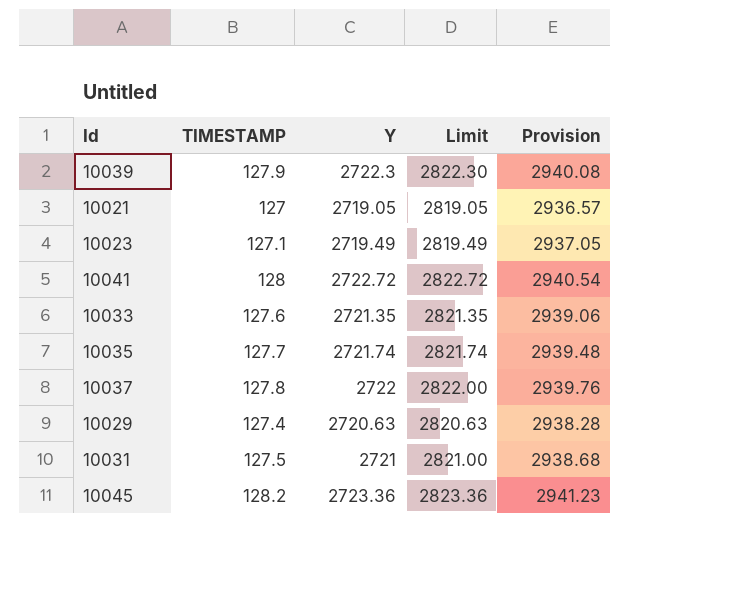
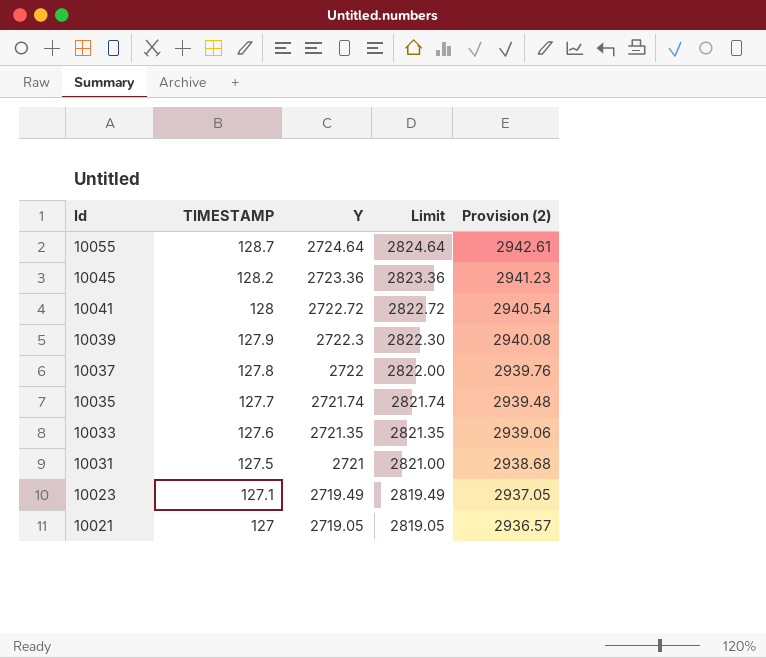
row order: none -> Id descending
column name: Provision -> Provision (2)
row 10029: 127.4 | 2720.63 | 2820.63 | 2938.28 -> none
row 10055: none -> 128.7 | 2724.64 | 2824.64 | 2942.61

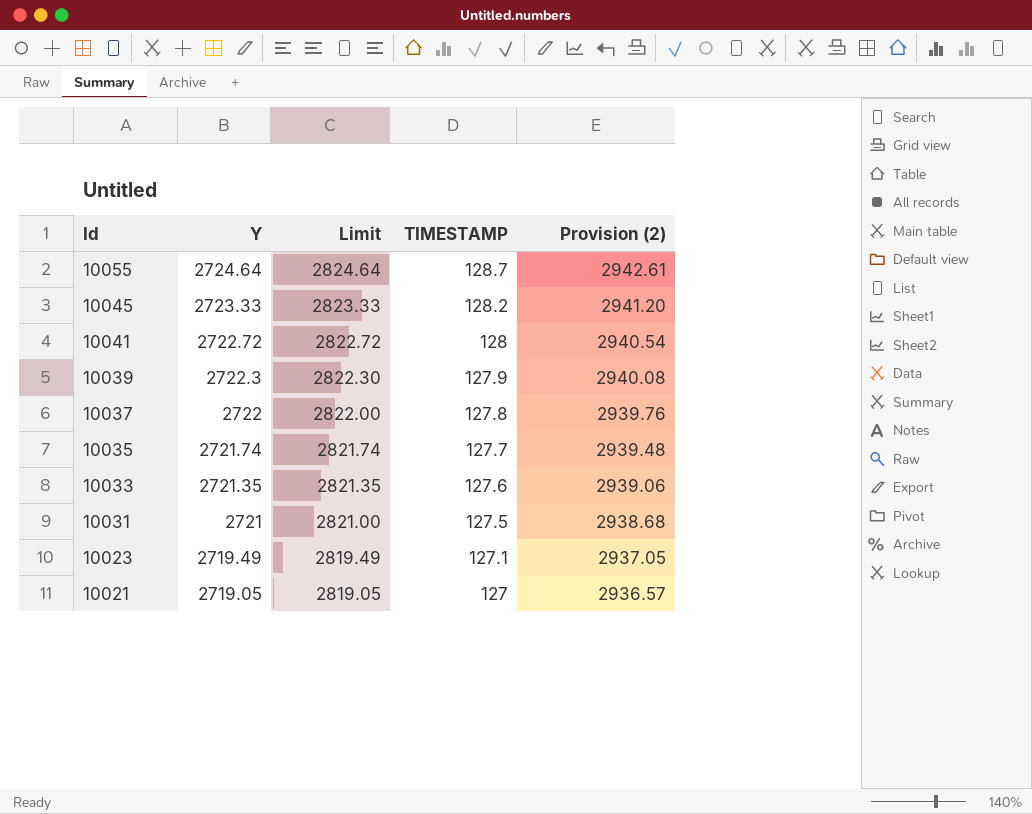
column TIMESTAMP | position: 2 -> 4
10045 | Y: 2723.36 -> 2723.33
10045 | Limit: 2823.36 -> 2823.33
10045 | Provision (2): 2941.23 -> 2941.20

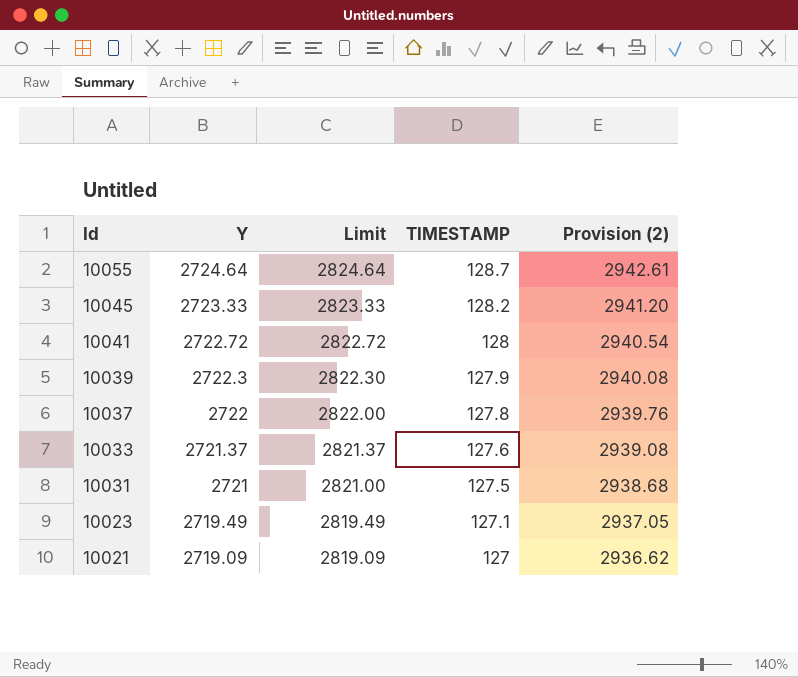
row 10035: 2721.74 | 2821.74 | 127.7 | 2939.48 -> none
10033 | Y: 2721.35 -> 2721.37
10033 | Limit: 2821.35 -> 2821.37
10033 | Provision (2): 2939.06 -> 2939.08
10021 | Y: 2719.05 -> 2719.09
10021 | Limit: 2819.05 -> 2819.09
10021 | Provision (2): 2936.57 -> 2936.62

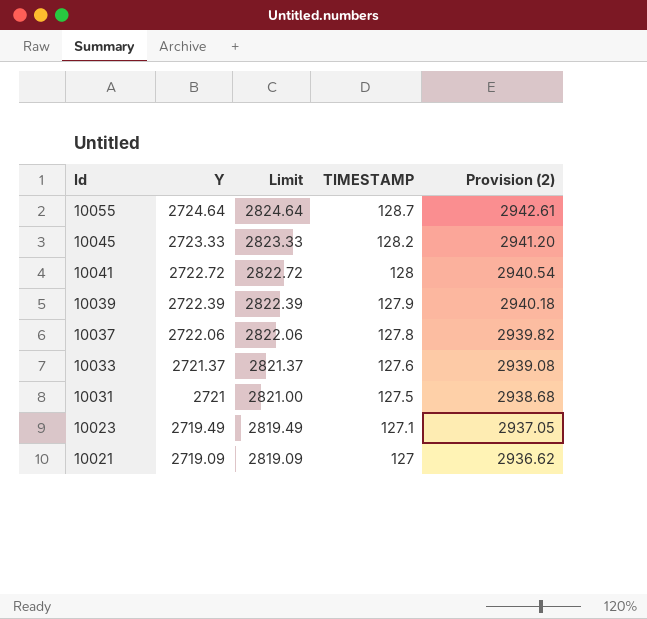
10039 | Y: 2722.3 -> 2722.39
10039 | Limit: 2822.30 -> 2822.39
10039 | Provision (2): 2940.08 -> 2940.18
10037 | Y: 2722 -> 2722.06
10037 | Limit: 2822.00 -> 2822.06
10037 | Provision (2): 2939.76 -> 2939.82

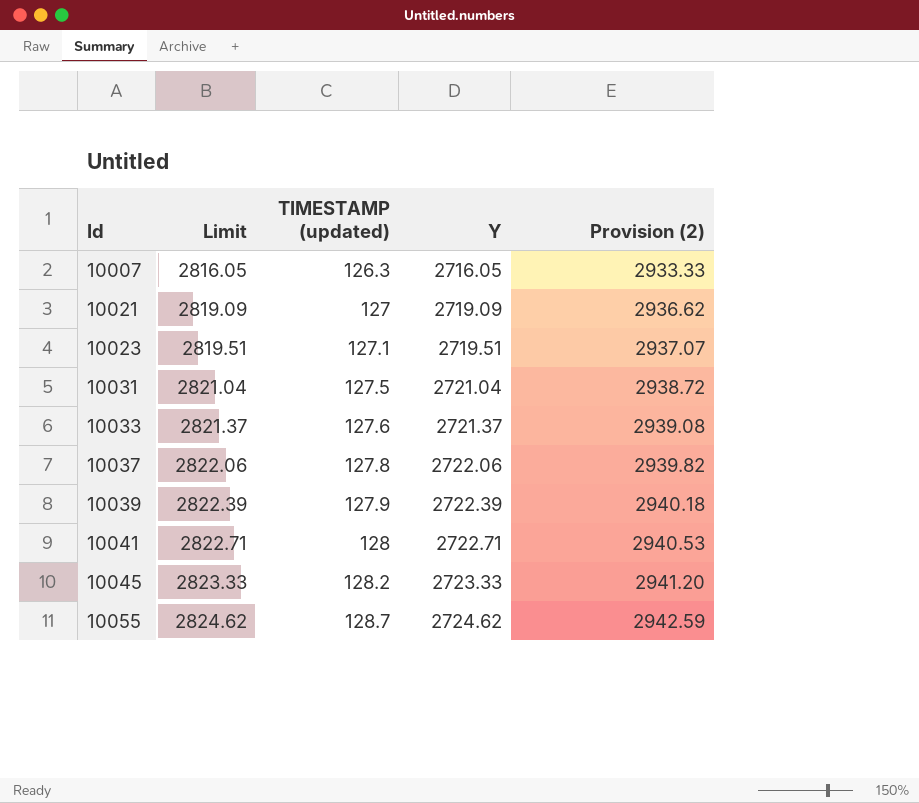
row order: Id descending -> Id ascending
column name: TIMESTAMP -> TIMESTAMP (updated)
column Y | position: 2 -> 4
row 10007: none -> 2816.05 | 126.3 | 2716.05 | 2933.33
10023 | Limit: 2819.49 -> 2819.51
10023 | Y: 2719.49 -> 2719.51
10023 | Provision (2): 2937.05 -> 2937.07
10031 | Limit: 2821.00 -> 2821.04
10031 | Y: 2721 -> 2721.04
10031 | Provision (2): 2938.68 -> 2938.72
10041 | Limit: 2822.72 -> 2822.71
10041 | Y: 2722.72 -> 2722.71
10041 | Provision (2): 2940.54 -> 2940.53
10055 | Limit: 2824.64 -> 2824.62
10055 | Y: 2724.64 -> 2724.62
10055 | Provision (2): 2942.61 -> 2942.59

